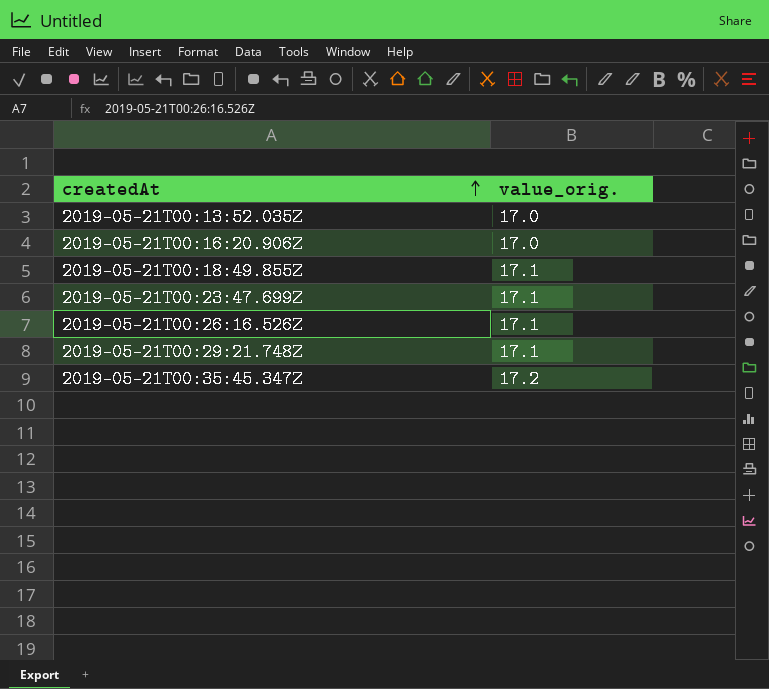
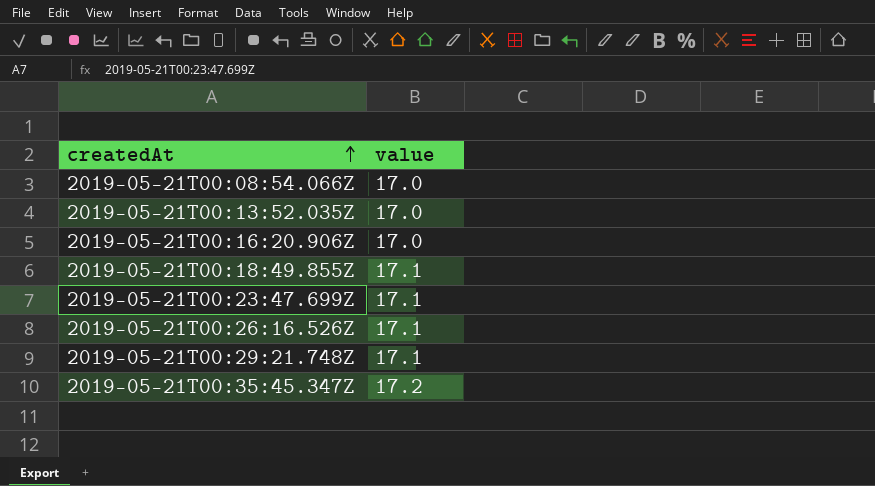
column name: value_orig. -> value
row 2019-05-21T00:08:54.066Z: none -> 17.0

